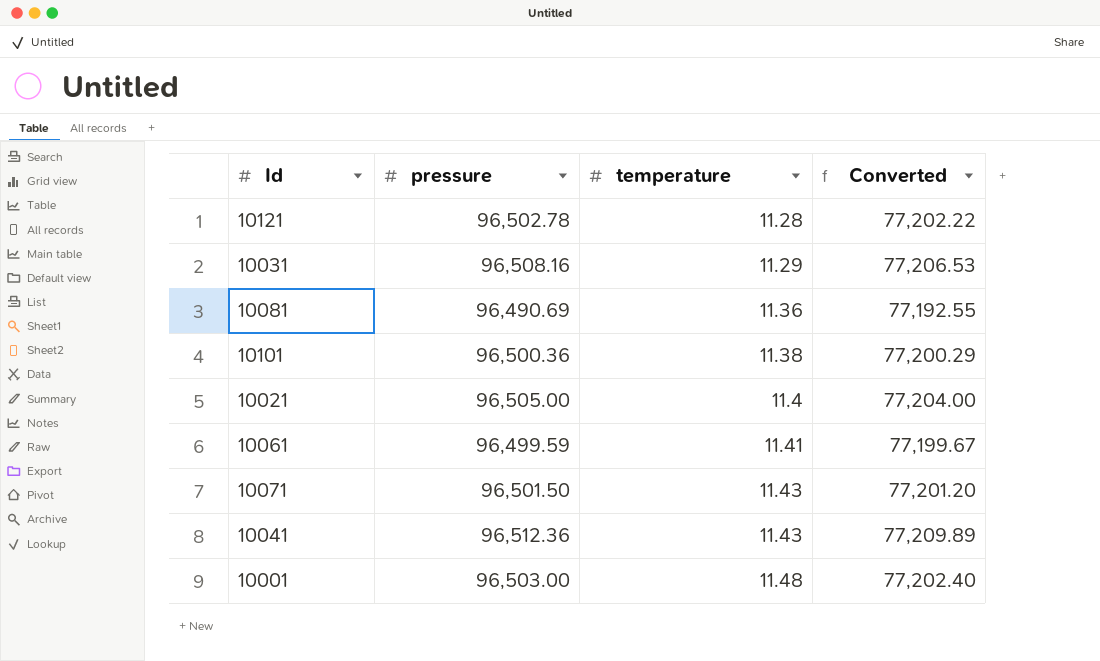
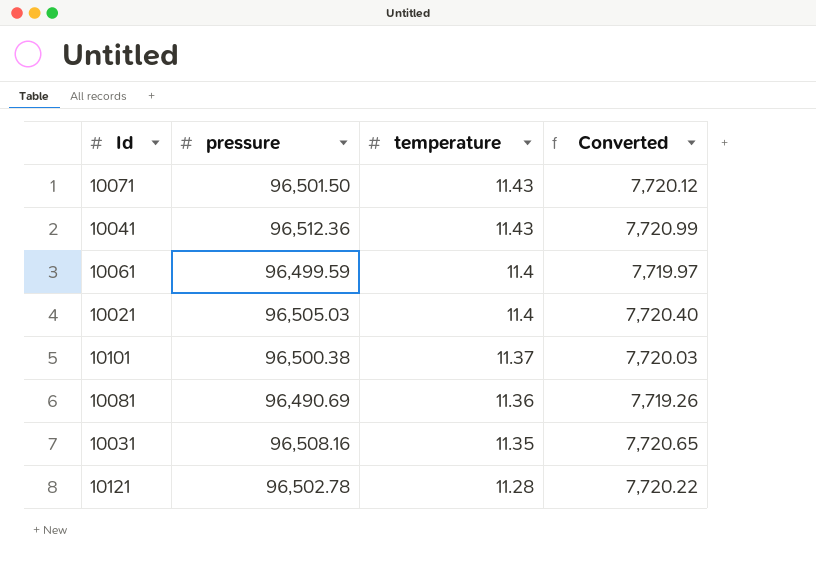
row order: temperature ascending -> temperature descending
column Converted | formula: [pressure] * 0.8 -> [pressure] * 0.08
row 10001: 96,503.00 | 11.48 | 77,202.40 -> none
10061 | temperature: 11.41 -> 11.4
10021 | pressure: 96,505.00 -> 96,505.03
10101 | pressure: 96,500.36 -> 96,500.38
10101 | temperature: 11.38 -> 11.37
10031 | temperature: 11.29 -> 11.35

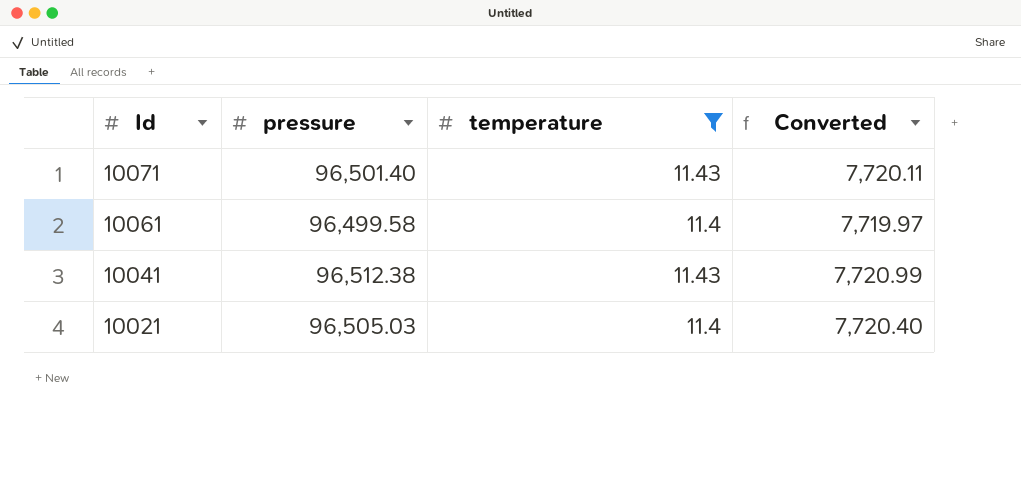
filter: none -> temperature >= 11.4
row order: temperature descending -> Id descending
10071 | pressure: 96,501.50 -> 96,501.40
10071 | Converted: 7,720.12 -> 7,720.11
10061 | pressure: 96,499.59 -> 96,499.58
10041 | pressure: 96,512.36 -> 96,512.38

